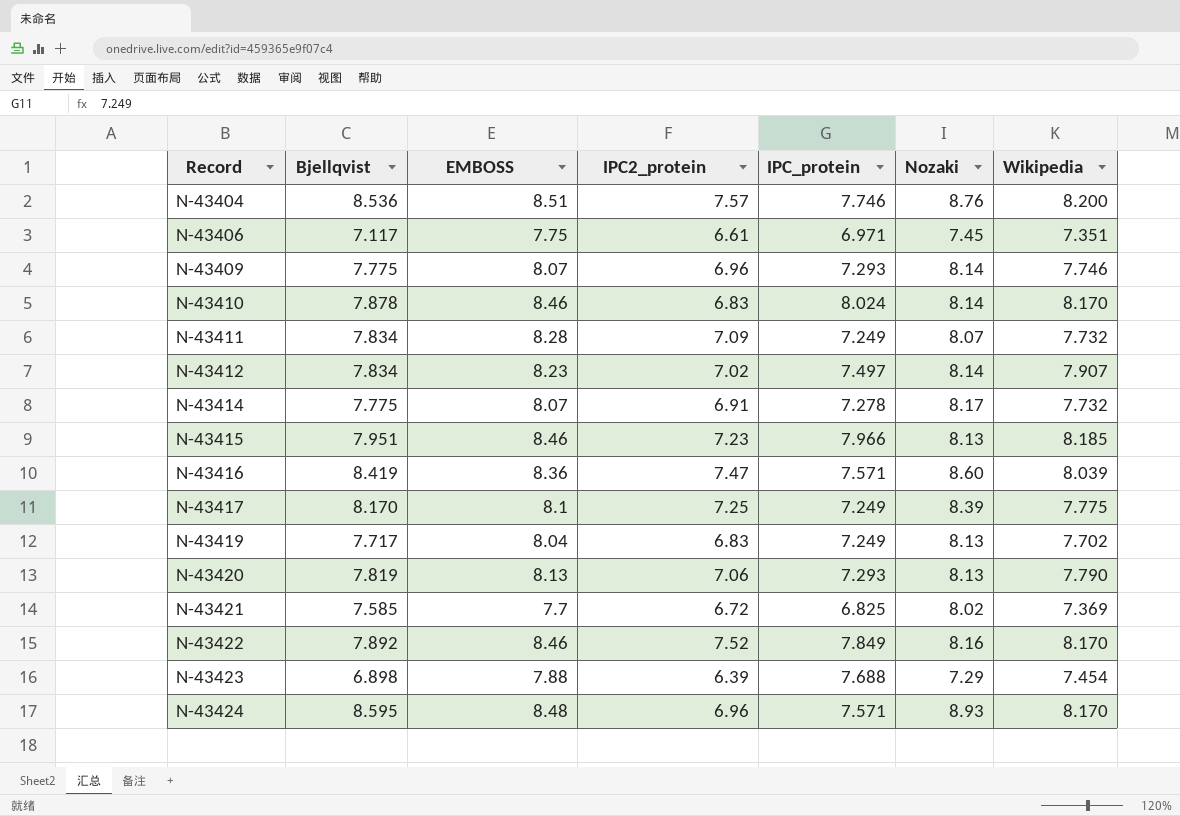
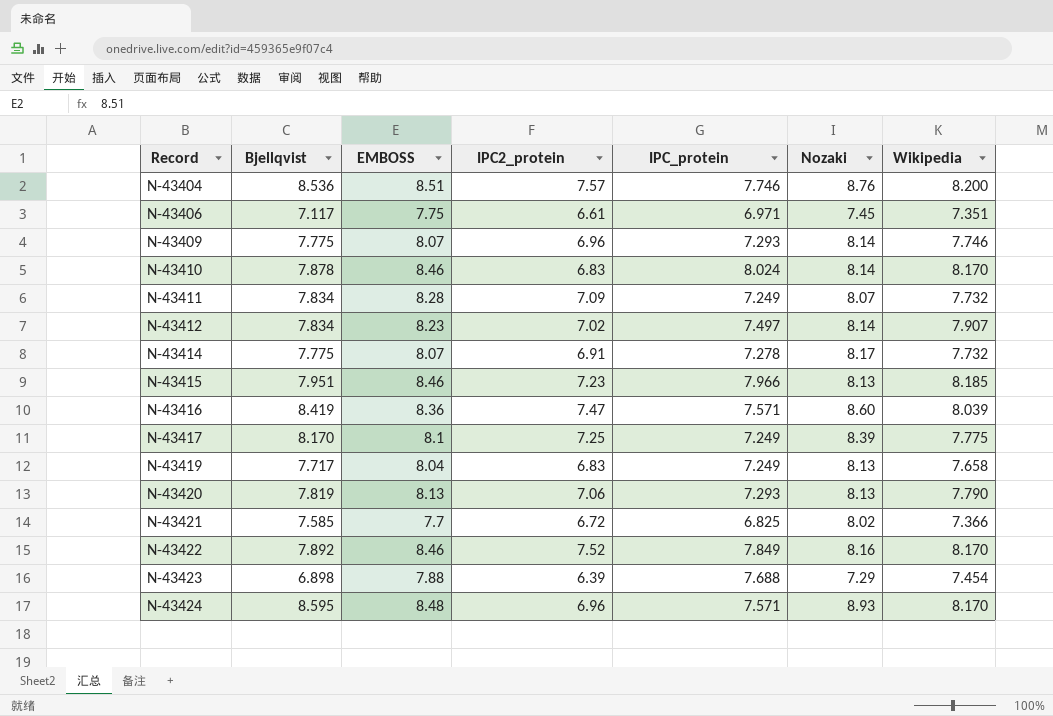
N-43419 | Wikipedia: 7.702 -> 7.658
N-43421 | Wikipedia: 7.369 -> 7.366

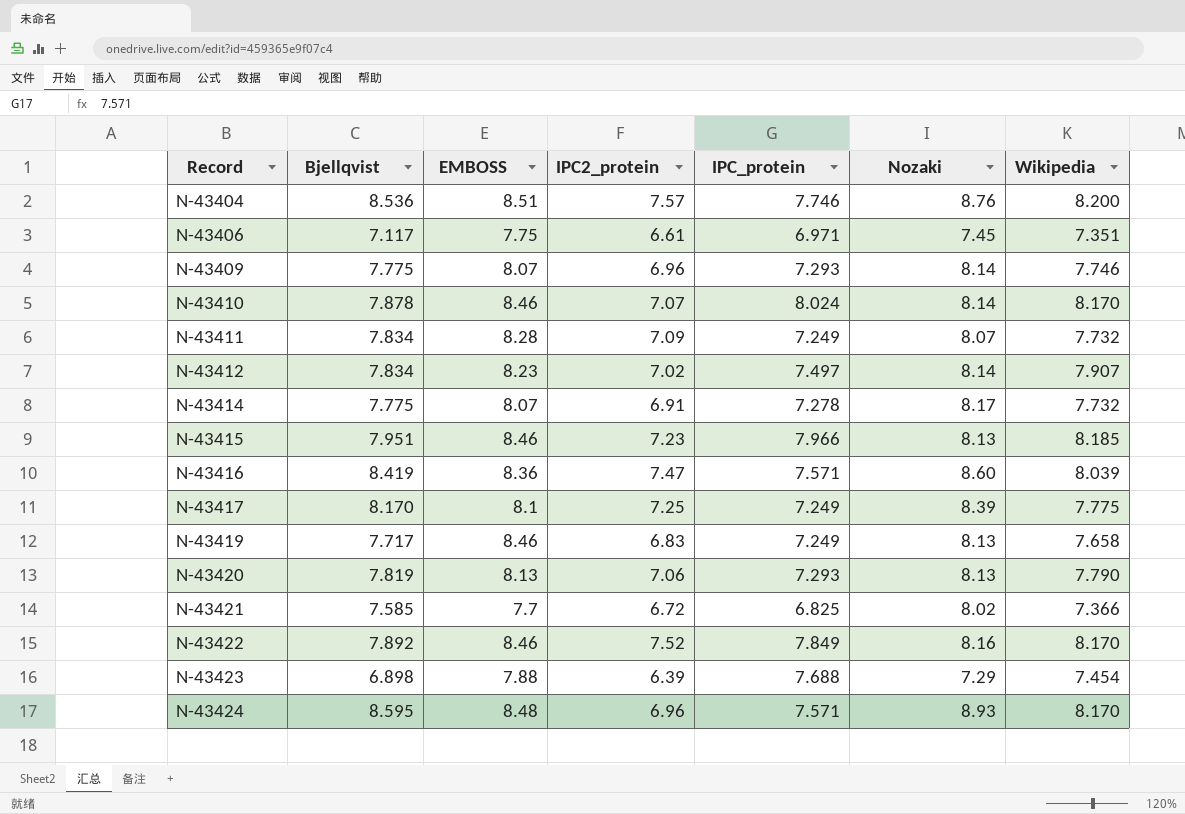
N-43410 | IPC2_protein: 6.83 -> 7.07
N-43419 | EMBOSS: 8.04 -> 8.46

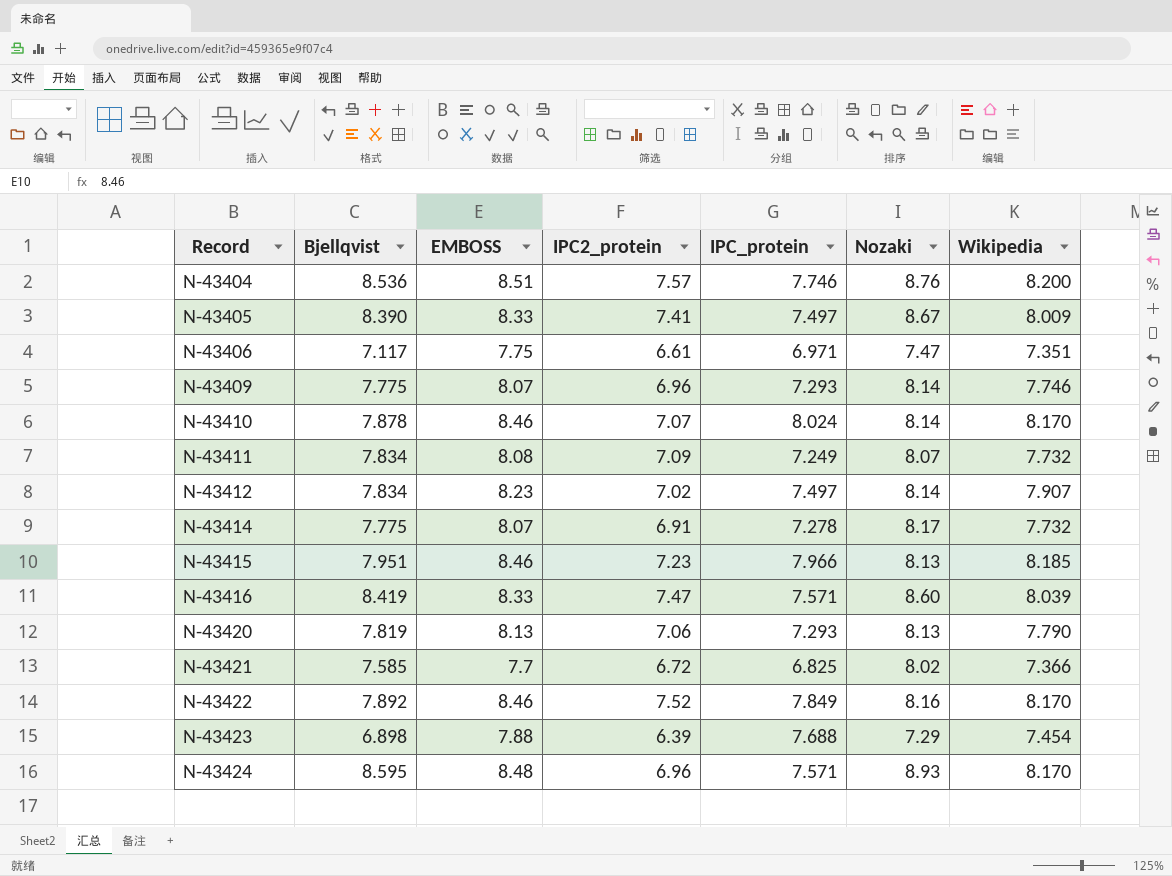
row N-43417: 8.170 | 8.1 | 7.25 | 7.249 | 8.39 | 7.775 -> none
row N-43419: 7.717 | 8.46 | 6.83 | 7.249 | 8.13 | 7.658 -> none
row N-43405: none -> 8.390 | 8.33 | 7.41 | 7.497 | 8.67 | 8.009
N-43406 | Nozaki: 7.45 -> 7.47
N-43411 | EMBOSS: 8.28 -> 8.08
N-43416 | EMBOSS: 8.36 -> 8.33

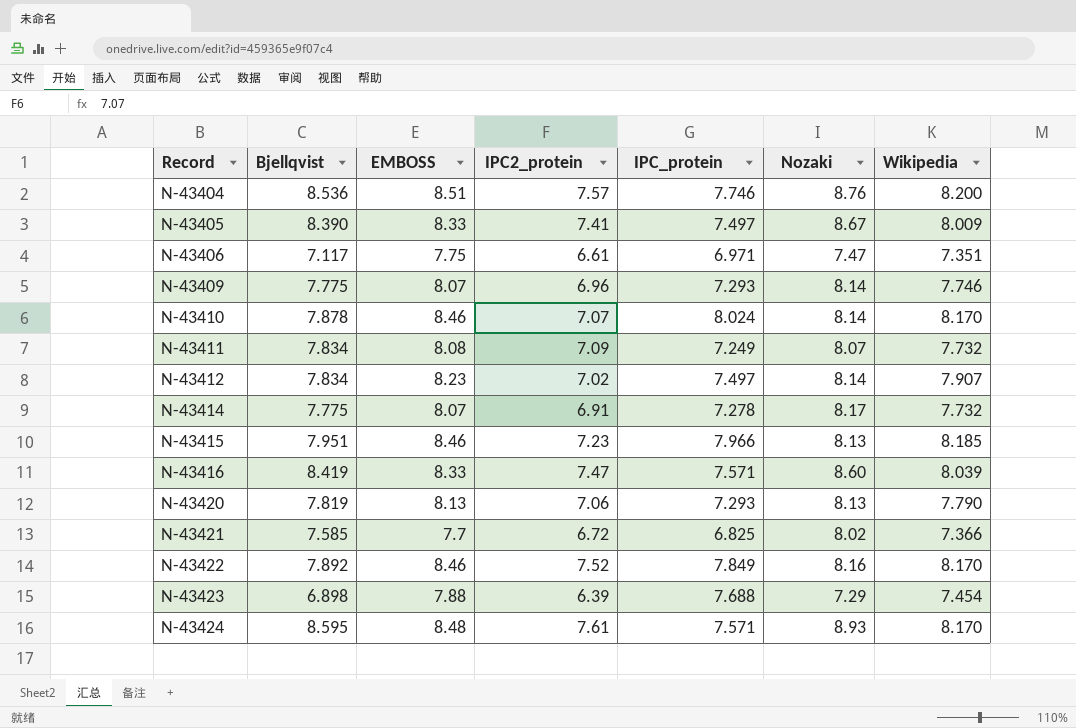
N-43424 | IPC2_protein: 6.96 -> 7.61

